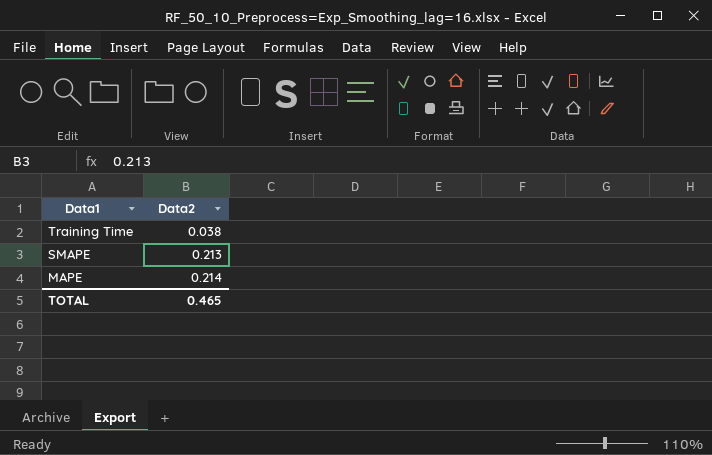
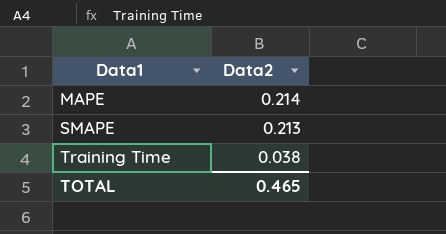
row order: Data1 descending -> Data1 ascending

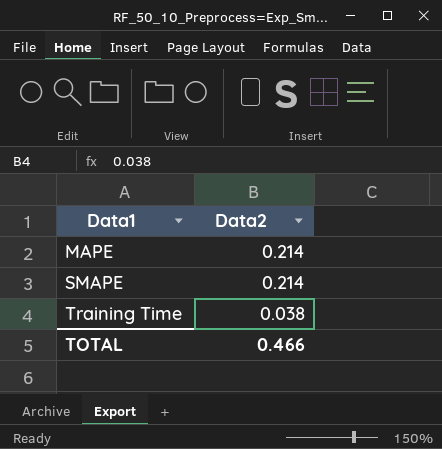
SMAPE | Data2: 0.213 -> 0.214
TOTAL | Data2: 0.465 -> 0.466

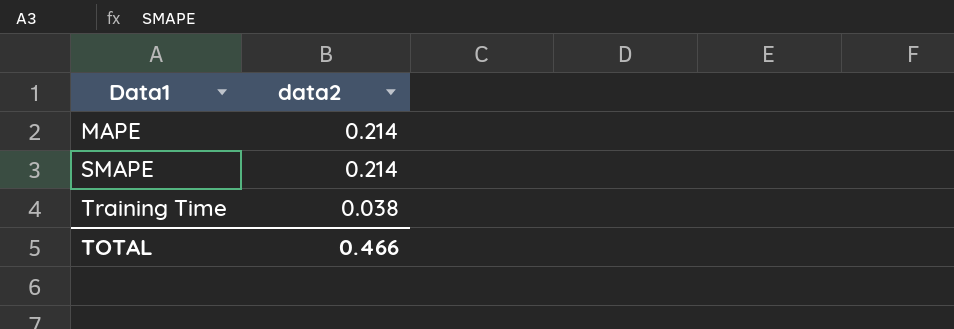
column name: Data2 -> data2

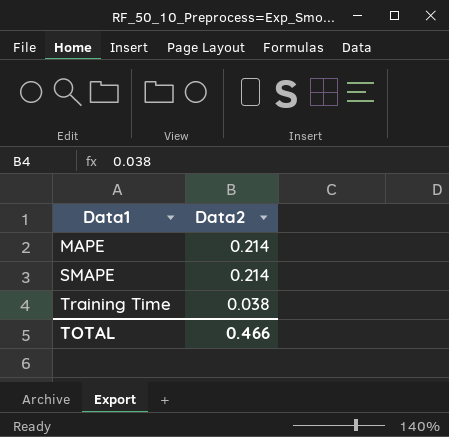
column name: data2 -> Data2

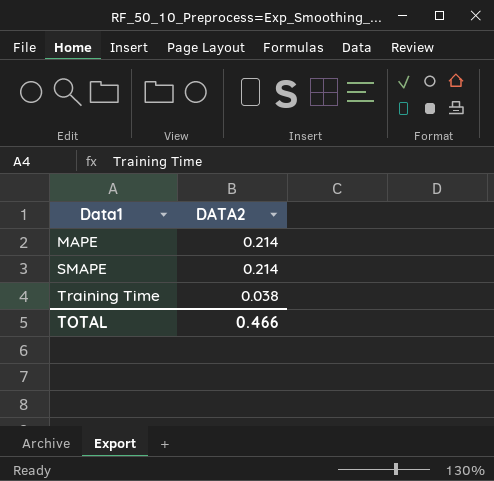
column name: Data2 -> DATA2

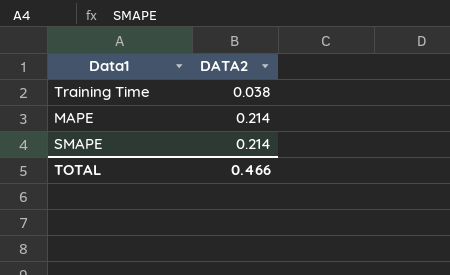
row order: Data1 ascending -> DATA2 ascending

